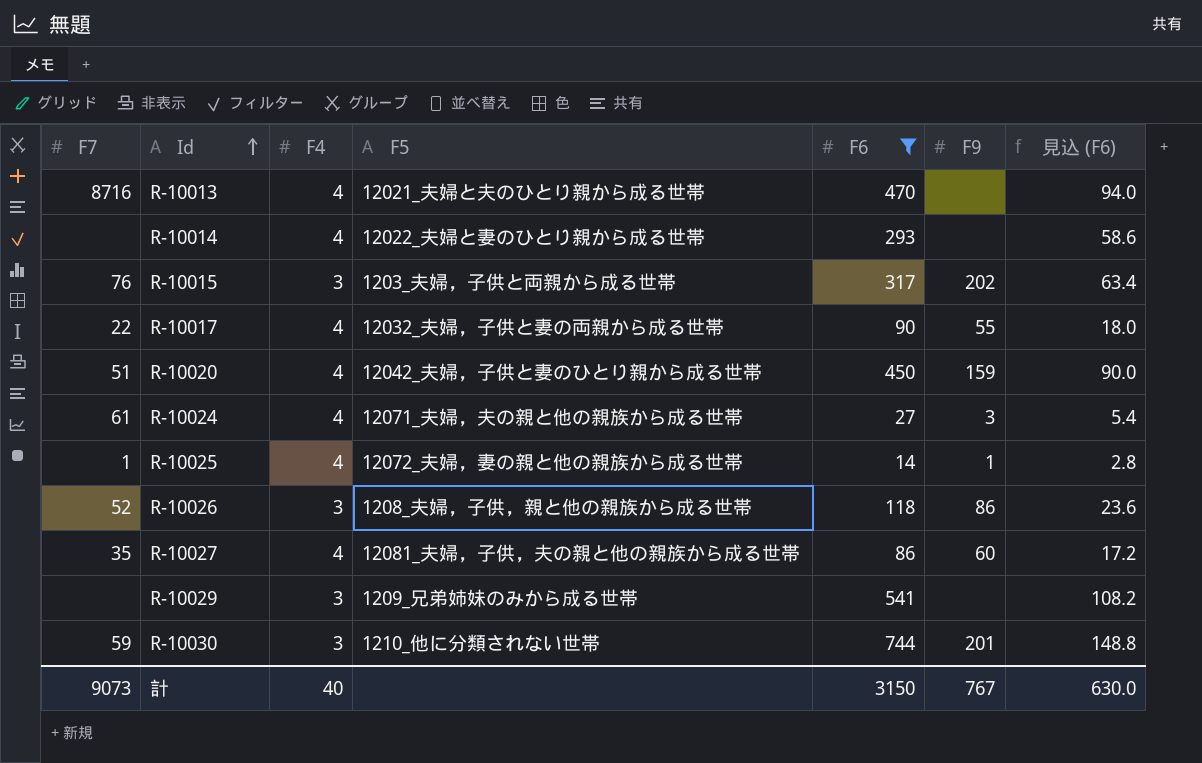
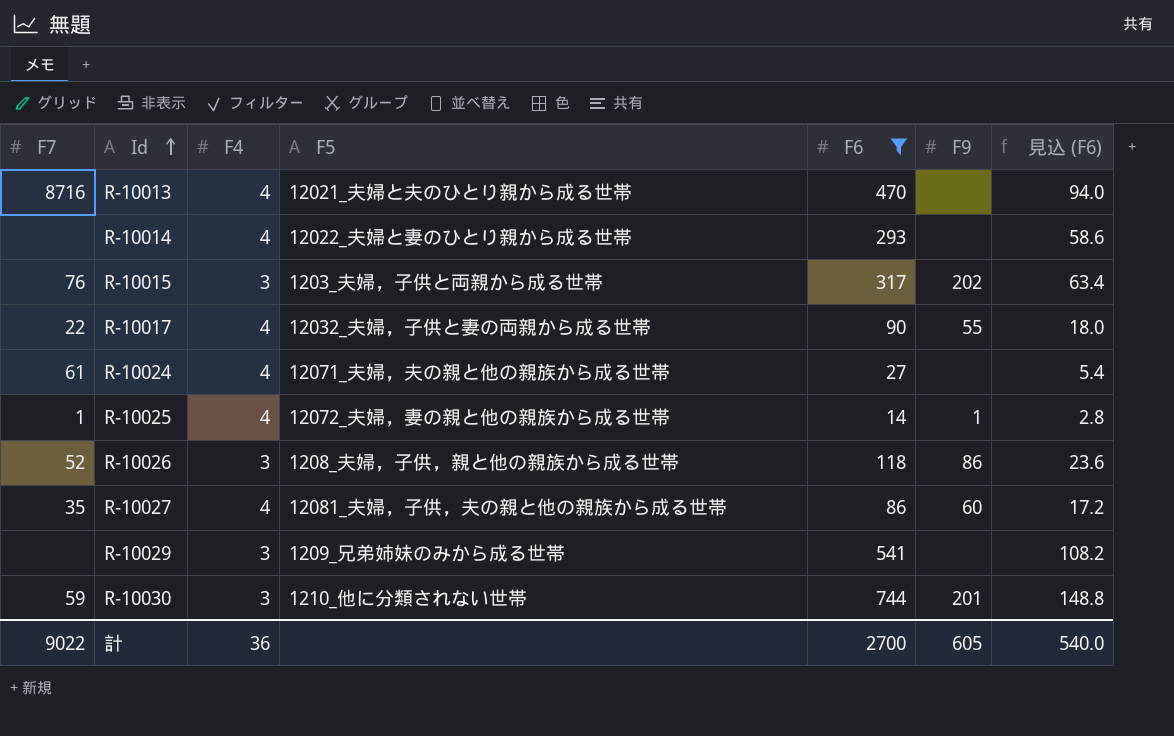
row R-10020: 51 | 4 | 12042_夫婦，子供と妻のひとり親から成る世帯 | 450 | 159 | 90.0 -> none
R-10024 | F9: 3 -> none
計 | F7: 9073 -> 9022
計 | F4: 40 -> 36
計 | F6: 3150 -> 2700
計 | F9: 767 -> 605
計 | 見込 (F6): 630.0 -> 540.0

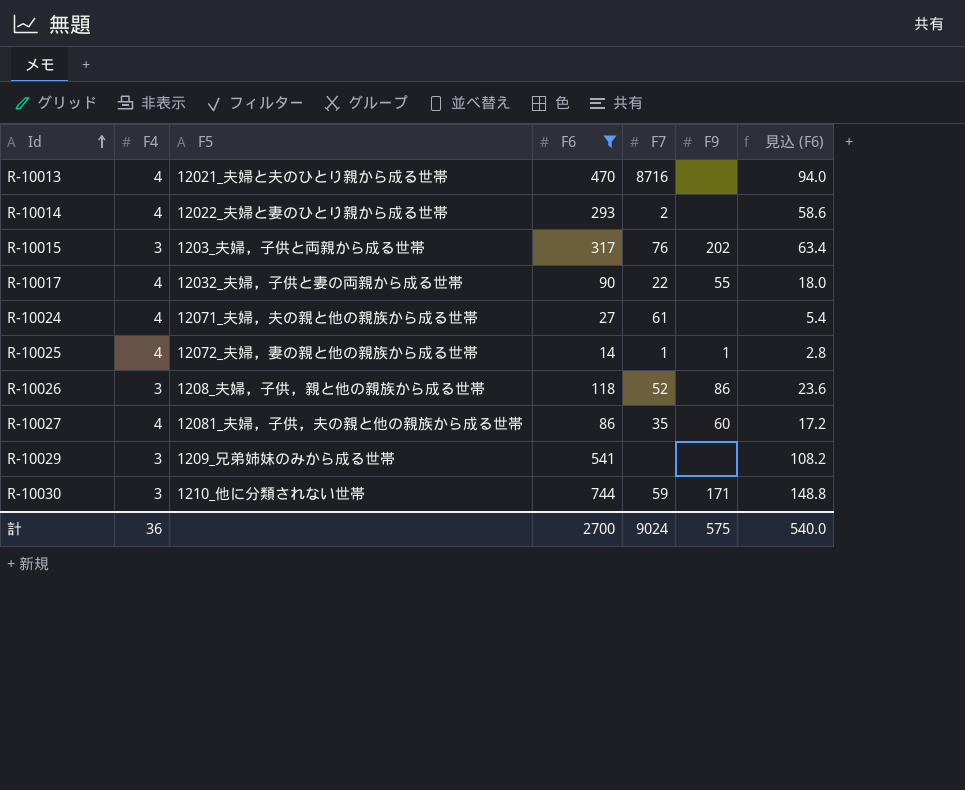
column F7 | position: 1 -> 5
R-10014 | F7: none -> 2
R-10030 | F9: 201 -> 171
計 | F7: 9022 -> 9024
計 | F9: 605 -> 575

